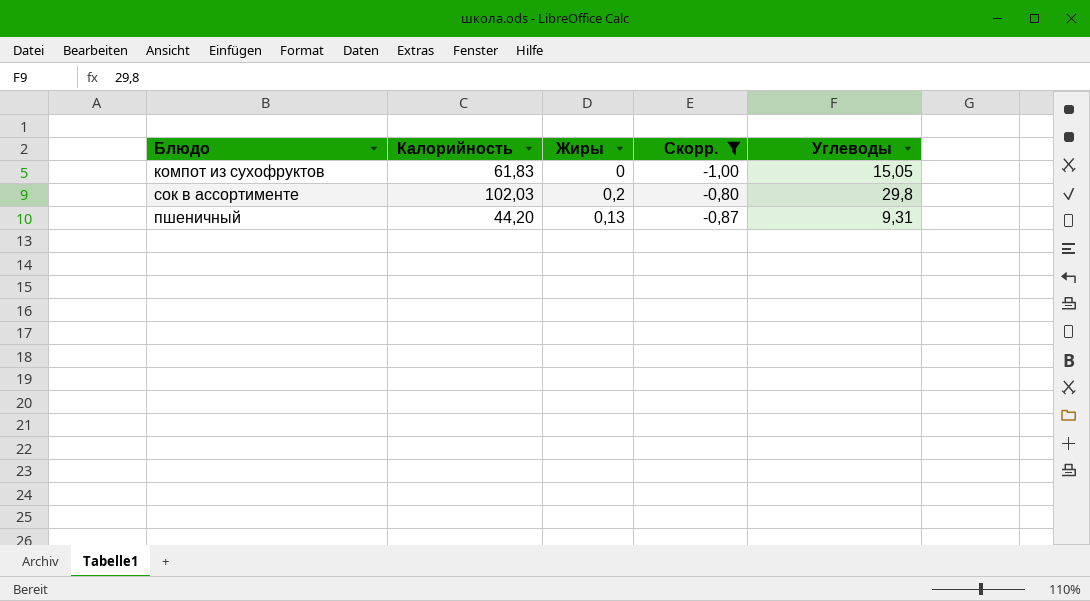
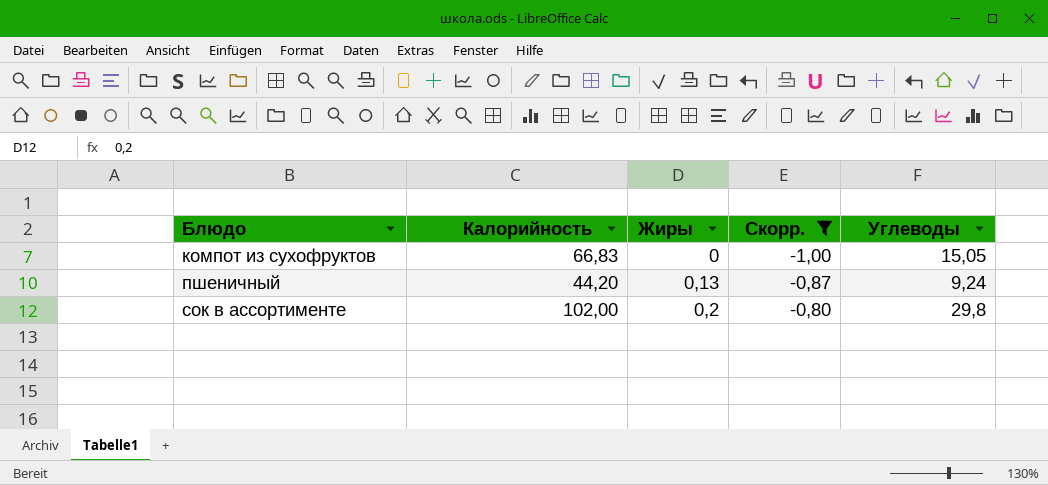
row order: none -> Блюдо ascending
компот из сухофруктов | Калорийность: 61,83 -> 66,83
пшеничный | Углеводы: 9,31 -> 9,24
сок в ассортименте | Калорийность: 102,03 -> 102,00

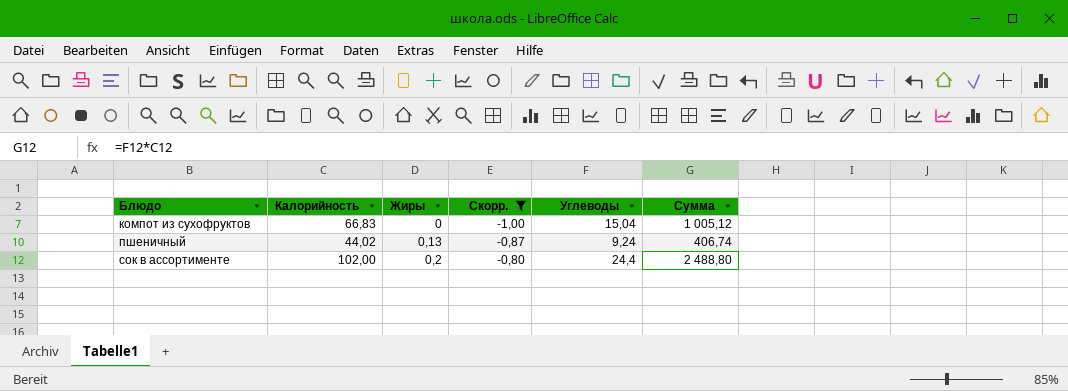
column Сумма | formula: none -> [Калорийность] * [Углеводы]
компот из сухофруктов | Углеводы: 15,05 -> 15,04
пшеничный | Калорийность: 44,20 -> 44,02
сок в ассортименте | Углеводы: 29,8 -> 24,4

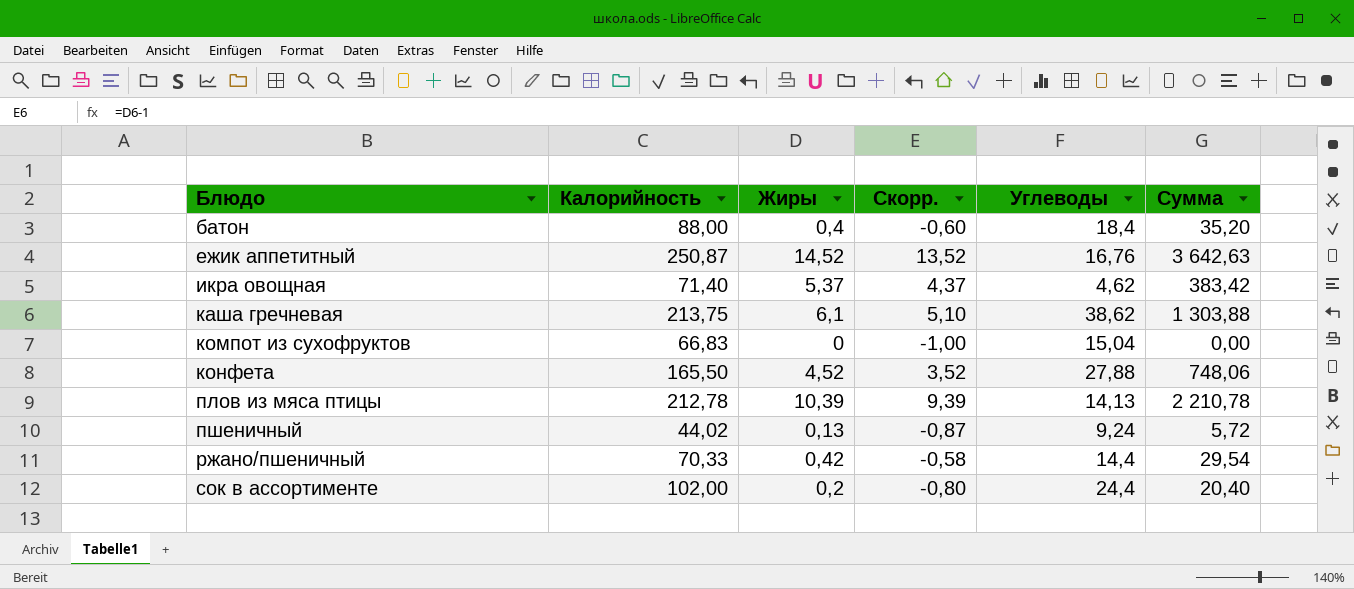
filter: Скорр. <= -0,80 -> none
column Сумма | formula: [Калорийность] * [Углеводы] -> [Калорийность] * [Жиры]

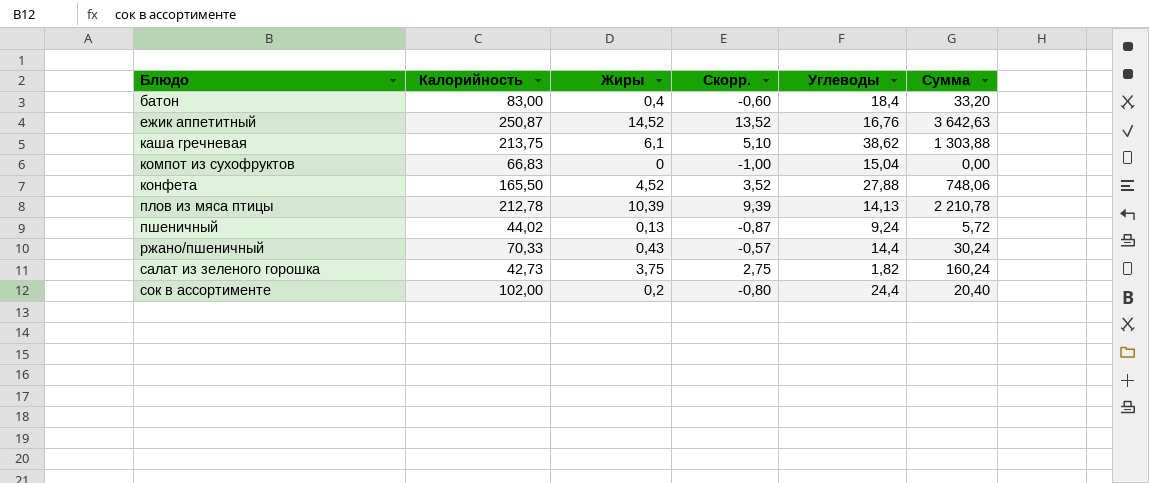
row икра овощная: 71,40 | 5,37 | 4,37 | 4,62 | 383,42 -> none
батон | Калорийность: 88,00 -> 83,00
батон | Сумма: 35,20 -> 33,20
ржано/пшеничный | Жиры: 0,42 -> 0,43
ржано/пшеничный | Скорр.: -0,58 -> -0,57
ржано/пшеничный | Сумма: 29,54 -> 30,24
row салат из зеленого горошка: none -> 42,73 | 3,75 | 2,75 | 1,82 | 160,24

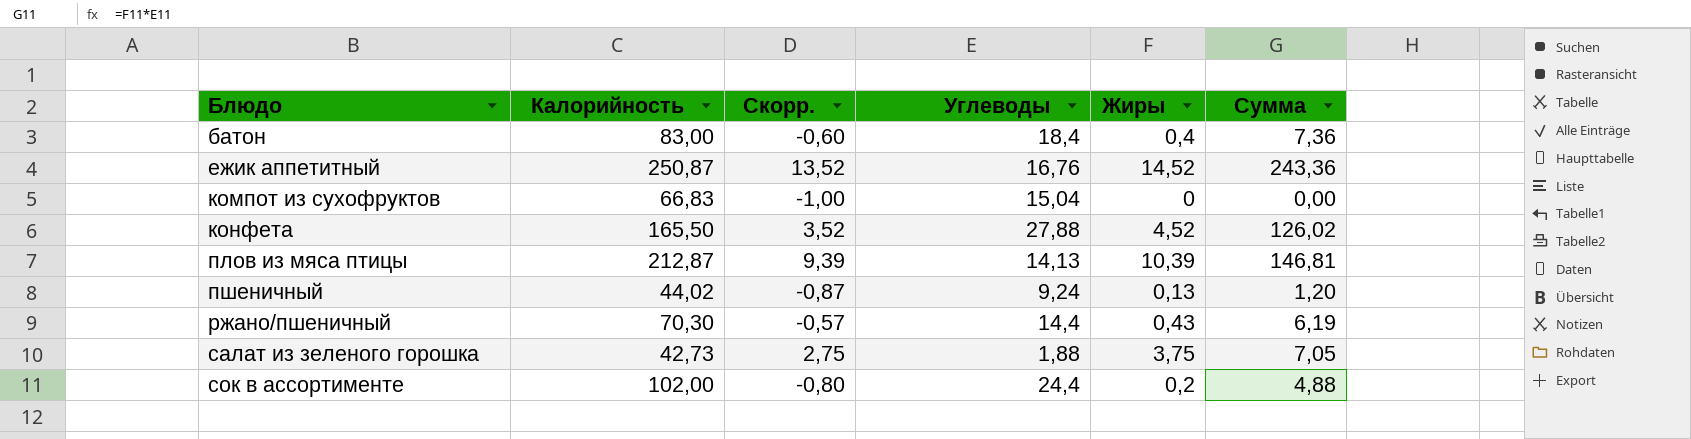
column Жиры | position: 3 -> 5
column Сумма | formula: [Калорийность] * [Жиры] -> [Углеводы] * [Жиры]
row каша гречневая: 213,75 | 6,1 | 5,10 | 38,62 | 1 303,88 -> none
плов из мяса птицы | Калорийность: 212,78 -> 212,87
ржано/пшеничный | Калорийность: 70,33 -> 70,30
салат из зеленого горошка | Углеводы: 1,82 -> 1,88

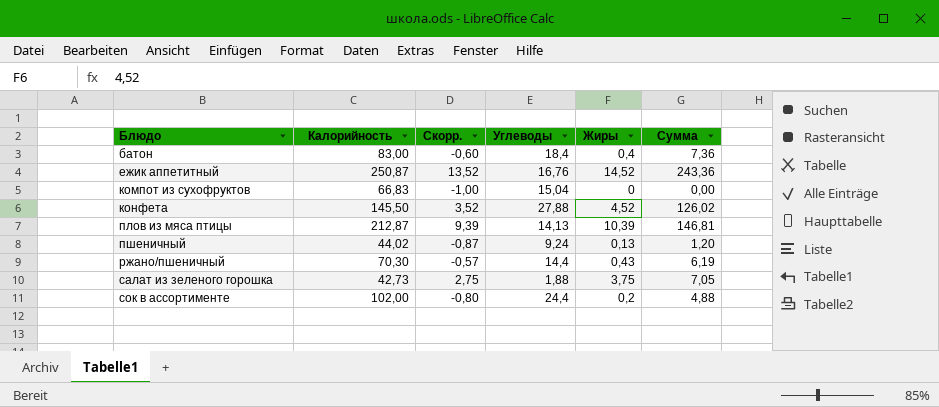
конфета | Калорийность: 165,50 -> 145,50

